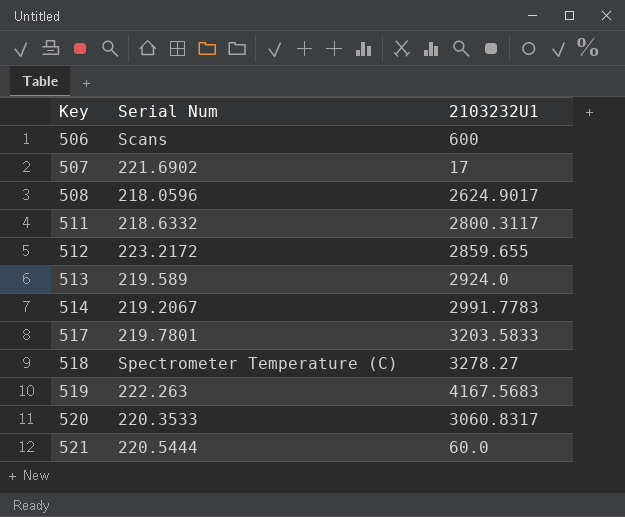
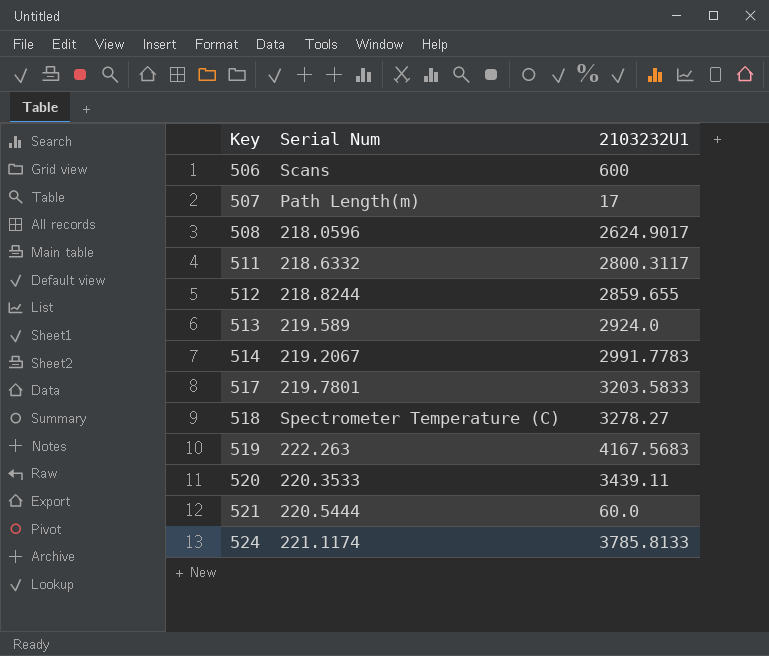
507 | Serial Num: 221.6902 -> Path Length(m)
512 | Serial Num: 223.2172 -> 218.8244
520 | 2103232U1: 3060.8317 -> 3439.11
row 524: none -> 221.1174 | 3785.8133

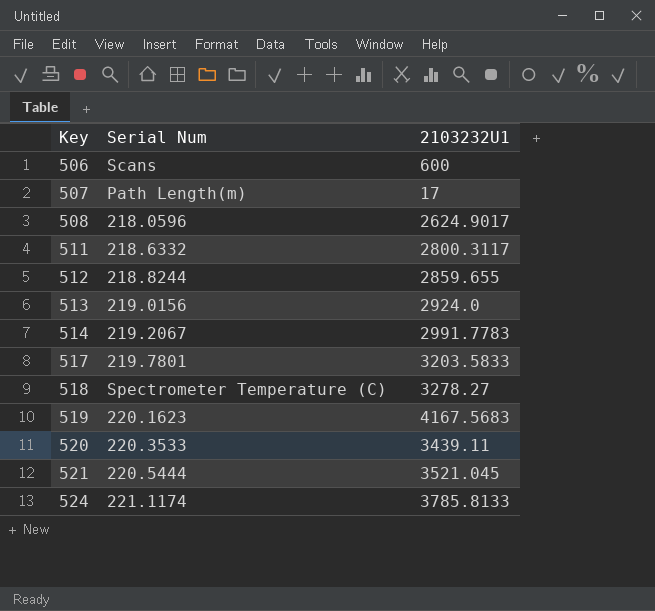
513 | Serial Num: 219.589 -> 219.0156
519 | Serial Num: 222.263 -> 220.1623
521 | 2103232U1: 60.0 -> 3521.045

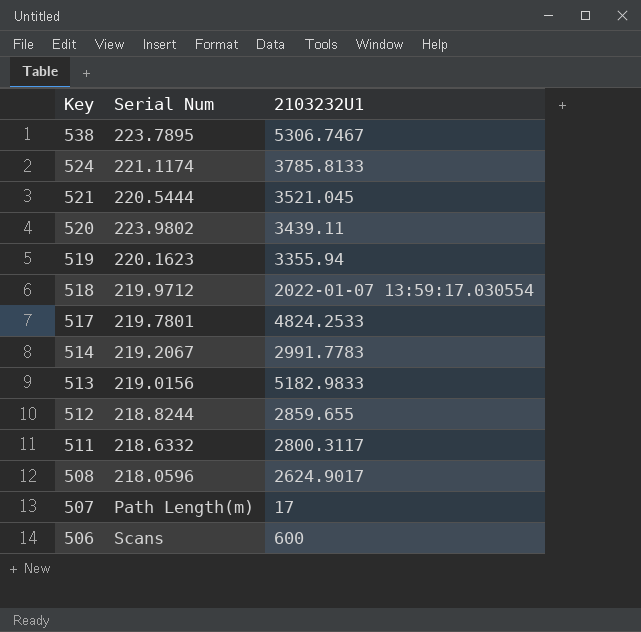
row order: Key ascending -> Key descending
row 538: none -> 223.7895 | 5306.7467
520 | Serial Num: 220.3533 -> 223.9802
519 | 2103232U1: 4167.5683 -> 3355.94
518 | Serial Num: Spectrometer Temperature (C) -> 219.9712
518 | 2103232U1: 3278.27 -> 2022-01-07 13:59:17.030554
517 | 2103232U1: 3203.5833 -> 4824.2533
513 | 2103232U1: 2924.0 -> 5182.9833

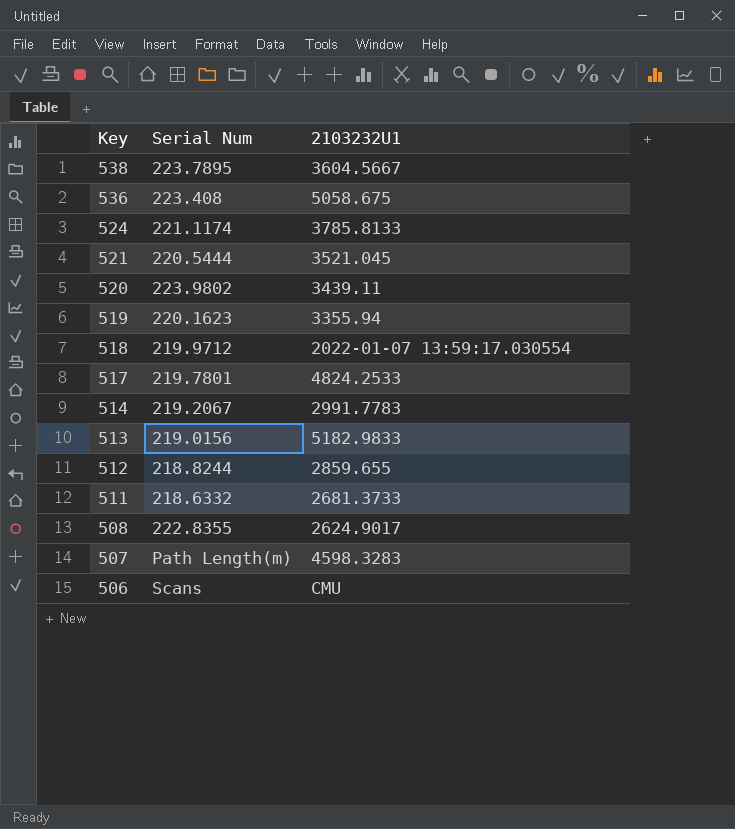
538 | 2103232U1: 5306.7467 -> 3604.5667
row 536: none -> 223.408 | 5058.675
511 | 2103232U1: 2800.3117 -> 2681.3733
508 | Serial Num: 218.0596 -> 222.8355
507 | 2103232U1: 17 -> 4598.3283
506 | 2103232U1: 600 -> CMU

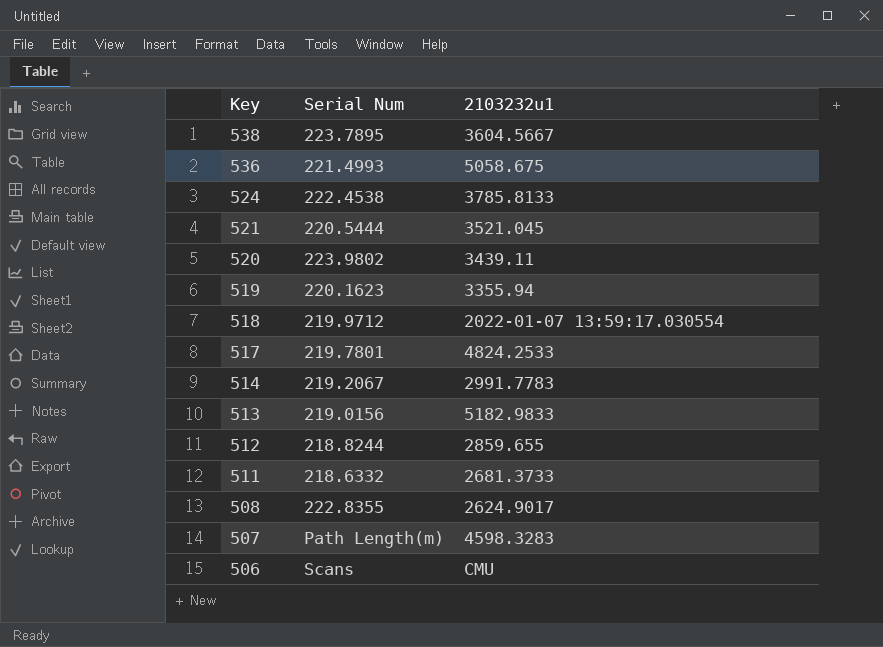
column name: 2103232U1 -> 2103232u1
536 | Serial Num: 223.408 -> 221.4993
524 | Serial Num: 221.1174 -> 222.4538

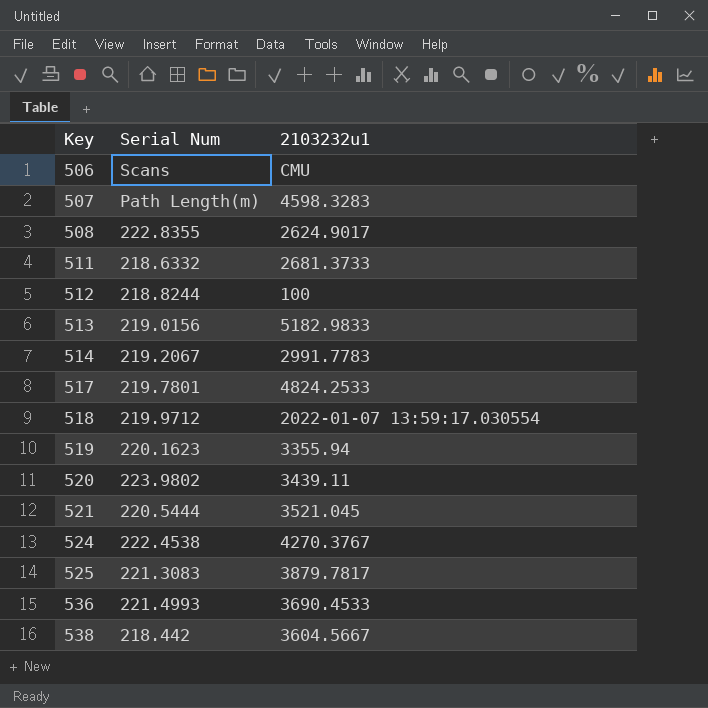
row order: Key descending -> Key ascending
512 | 2103232u1: 2859.655 -> 100
524 | 2103232u1: 3785.8133 -> 4270.3767
row 525: none -> 221.3083 | 3879.7817
536 | 2103232u1: 5058.675 -> 3690.4533
538 | Serial Num: 223.7895 -> 218.442

